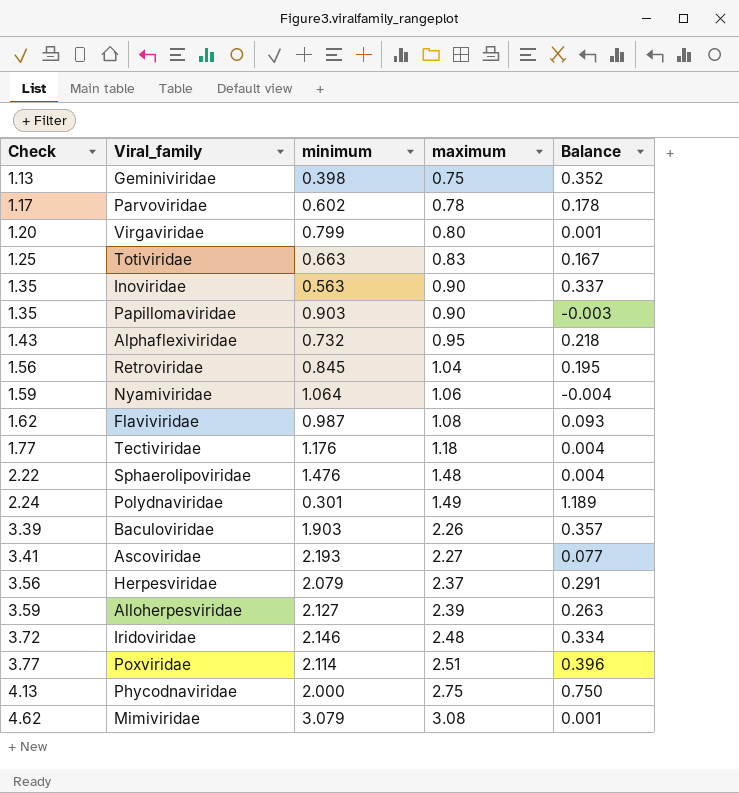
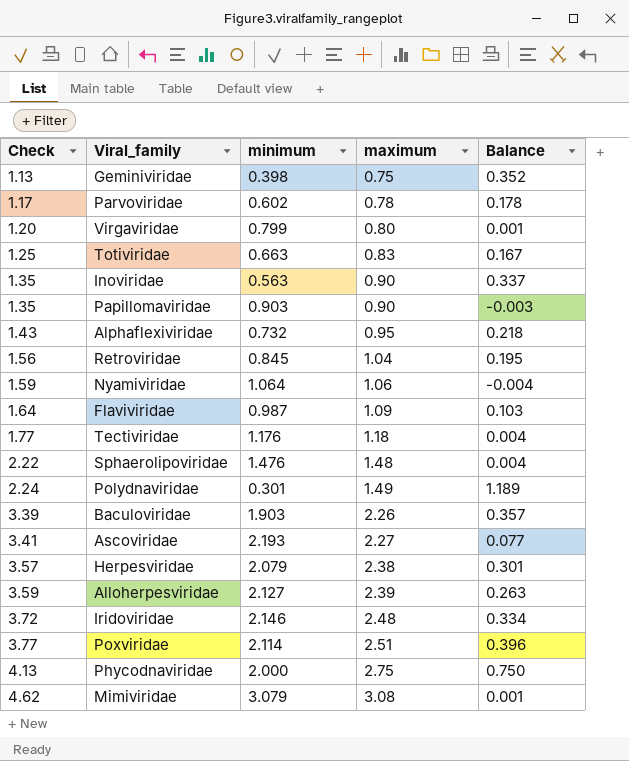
Flaviviridae | Check: 1.62 -> 1.64
Flaviviridae | maximum: 1.08 -> 1.09
Flaviviridae | Balance: 0.093 -> 0.103
Herpesviridae | Check: 3.56 -> 3.57
Herpesviridae | maximum: 2.37 -> 2.38
Herpesviridae | Balance: 0.291 -> 0.301

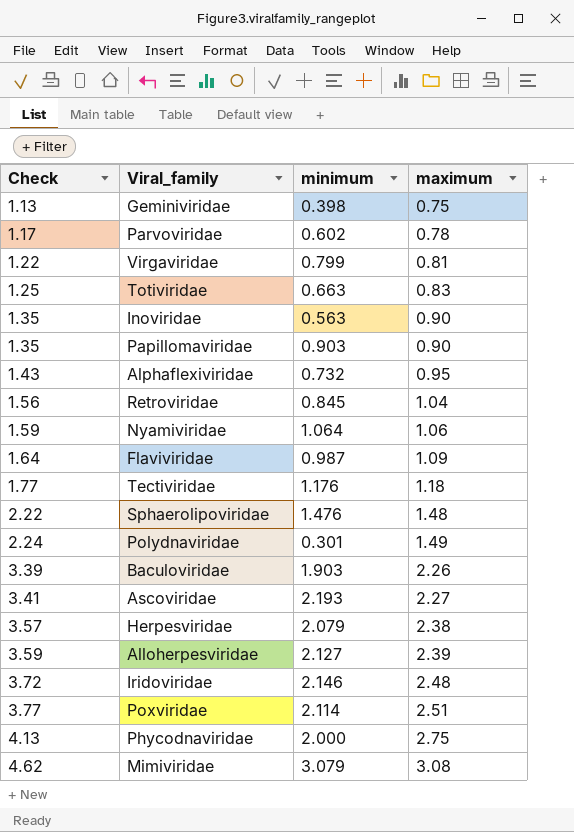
column Balance | formula: [maximum] - [minimum] -> none
Virgaviridae | Check: 1.20 -> 1.22
Virgaviridae | maximum: 0.80 -> 0.81

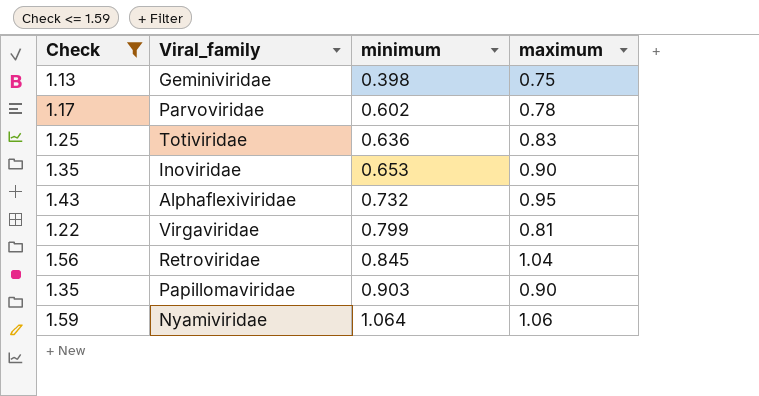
filter: none -> Check <= 1.59
row order: Check ascending -> minimum ascending
Totiviridae | minimum: 0.663 -> 0.636
Inoviridae | minimum: 0.563 -> 0.653

